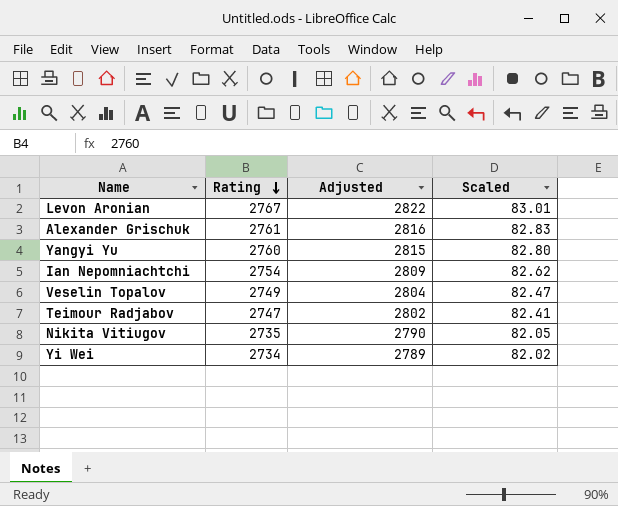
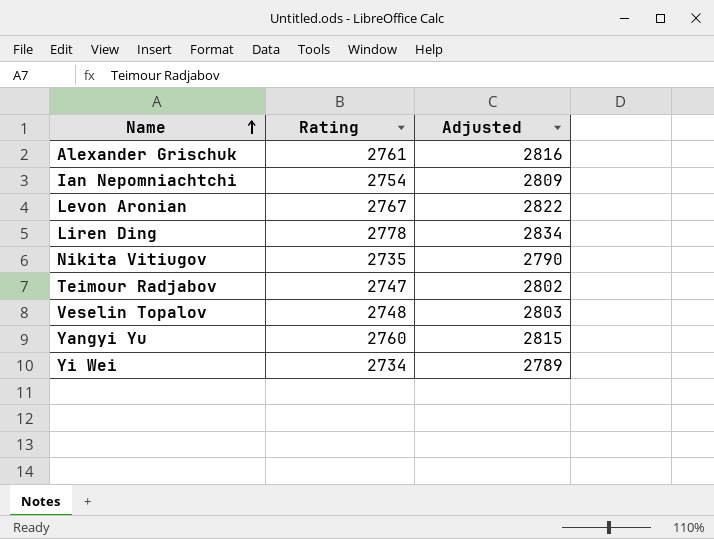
row order: Rating descending -> Name ascending
column Scaled | formula: [Rating] * 0.03 -> none
row Liren Ding: none -> 2778 | 2834
Veselin Topalov | Rating: 2749 -> 2748
Veselin Topalov | Adjusted: 2804 -> 2803

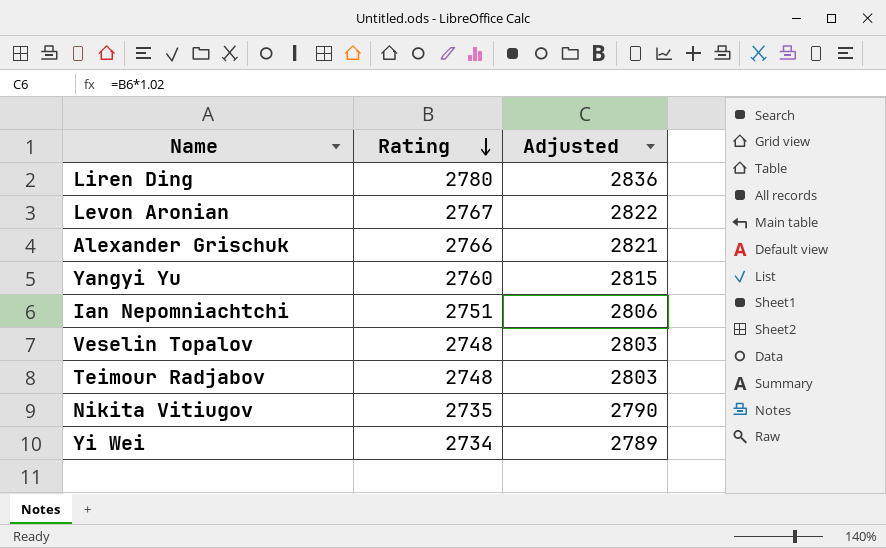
row order: Name ascending -> Rating descending
Liren Ding | Rating: 2778 -> 2780
Liren Ding | Adjusted: 2834 -> 2836
Alexander Grischuk | Rating: 2761 -> 2766
Alexander Grischuk | Adjusted: 2816 -> 2821
Ian Nepomniachtchi | Rating: 2754 -> 2751
Ian Nepomniachtchi | Adjusted: 2809 -> 2806
Teimour Radjabov | Rating: 2747 -> 2748
Teimour Radjabov | Adjusted: 2802 -> 2803

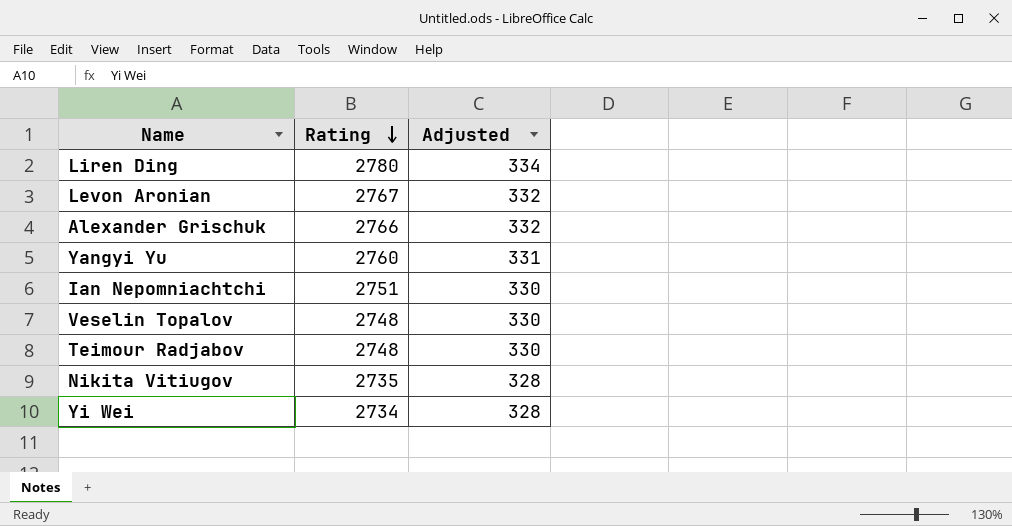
column Adjusted | formula: [Rating] * 1.02 -> [Rating] * 0.12

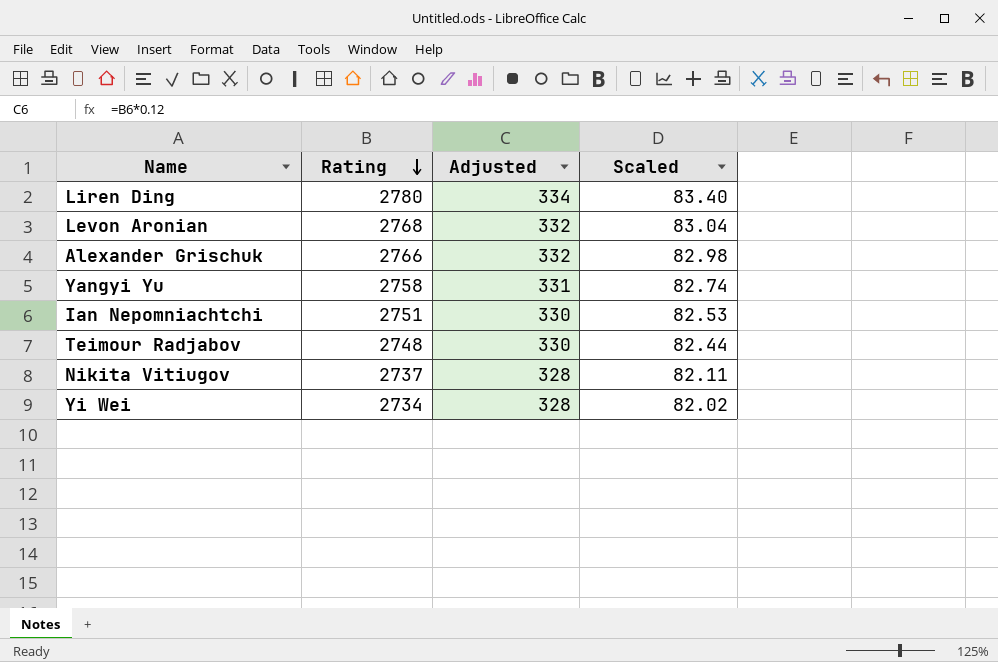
column Scaled | formula: none -> [Rating] * 0.03
row Veselin Topalov: 2748 | 330 -> none
Levon Aronian | Rating: 2767 -> 2768
Yangyi Yu | Rating: 2760 -> 2758
Nikita Vitiugov | Rating: 2735 -> 2737

